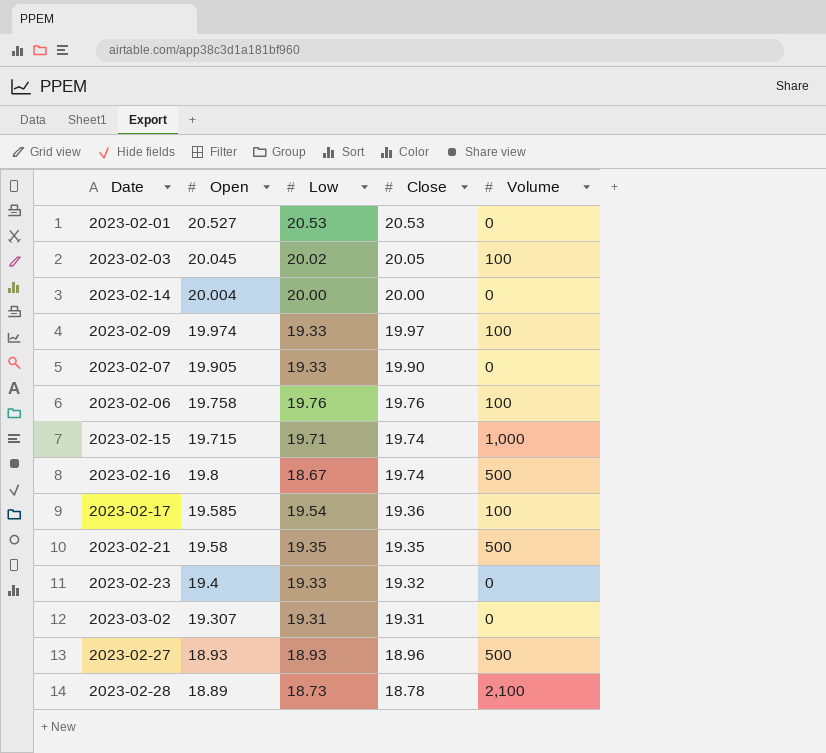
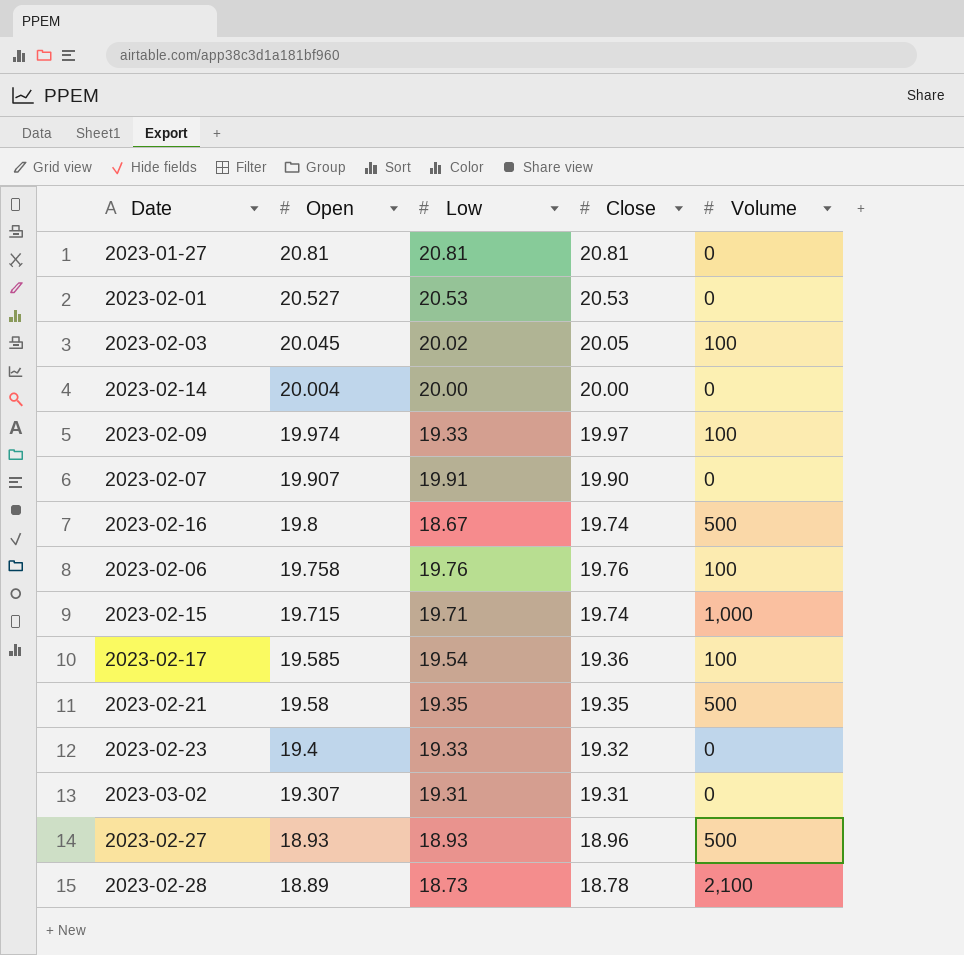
row order: Close descending -> Open descending
row 2023-01-27: none -> 20.81 | 20.81 | 20.81 | 0
2023-02-07 | Open: 19.905 -> 19.907
2023-02-07 | Low: 19.33 -> 19.91

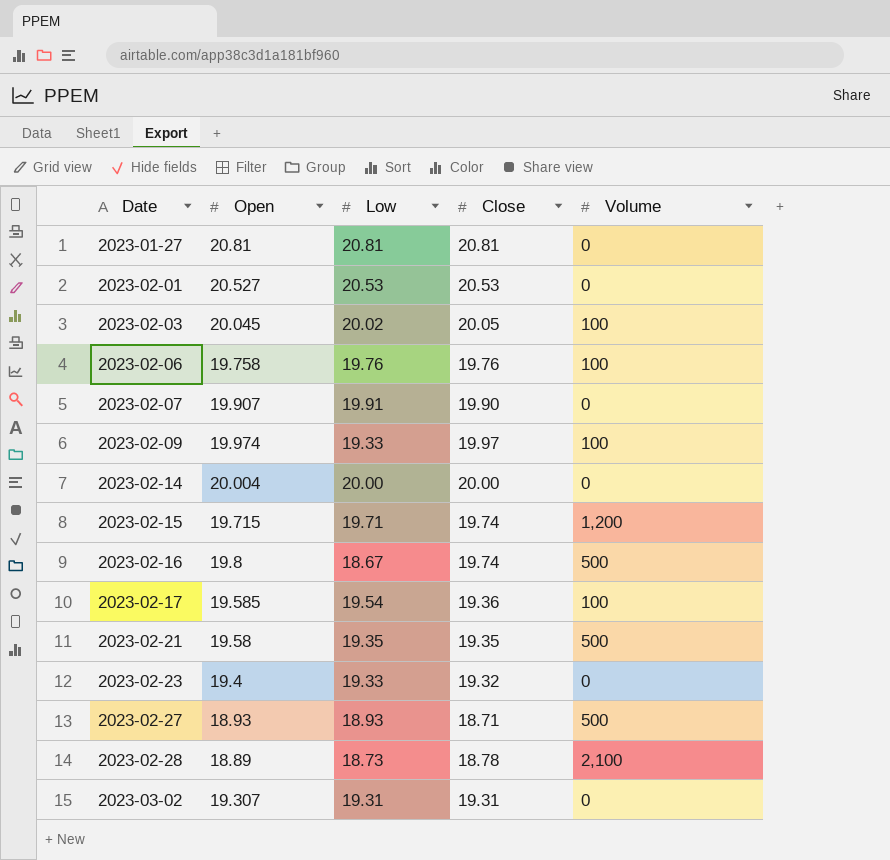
row order: Open descending -> Date ascending
2023-02-15 | Volume: 1,000 -> 1,200
2023-02-27 | Close: 18.96 -> 18.71

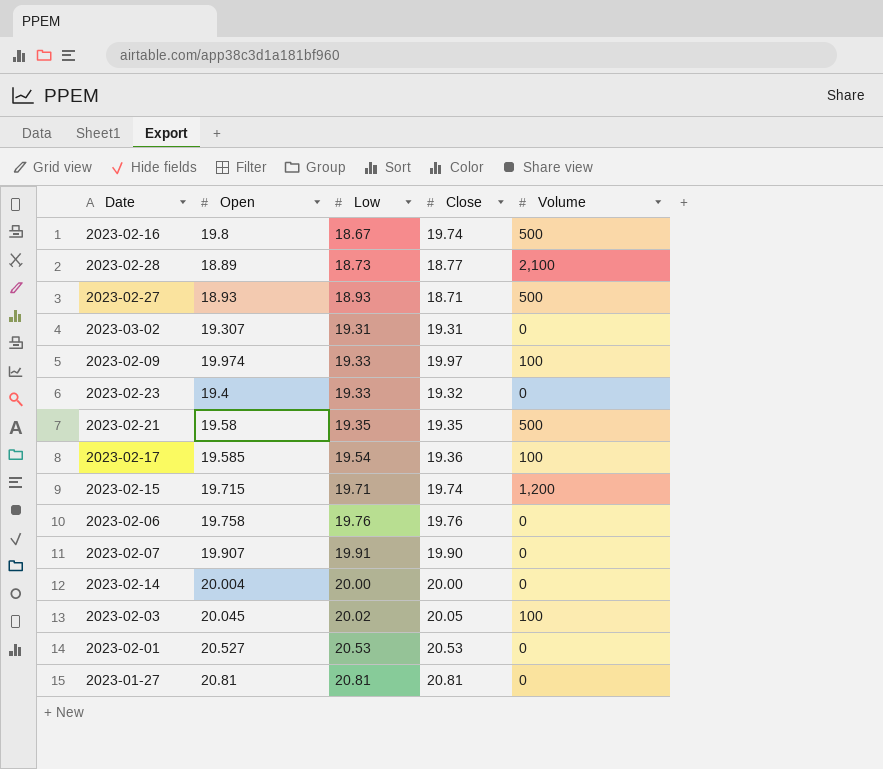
row order: Date ascending -> Low ascending
2023-02-28 | Close: 18.78 -> 18.77
2023-02-06 | Volume: 100 -> 0

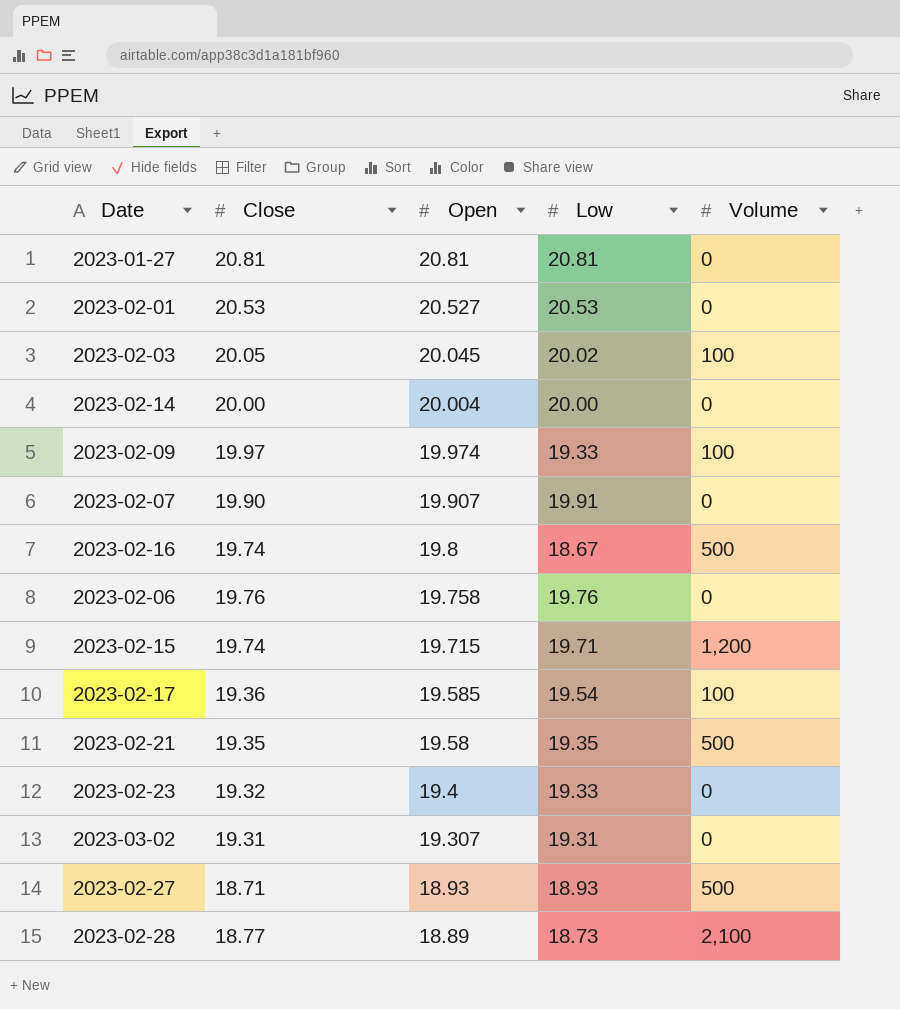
row order: Low ascending -> Open descending
column Close | position: 4 -> 2

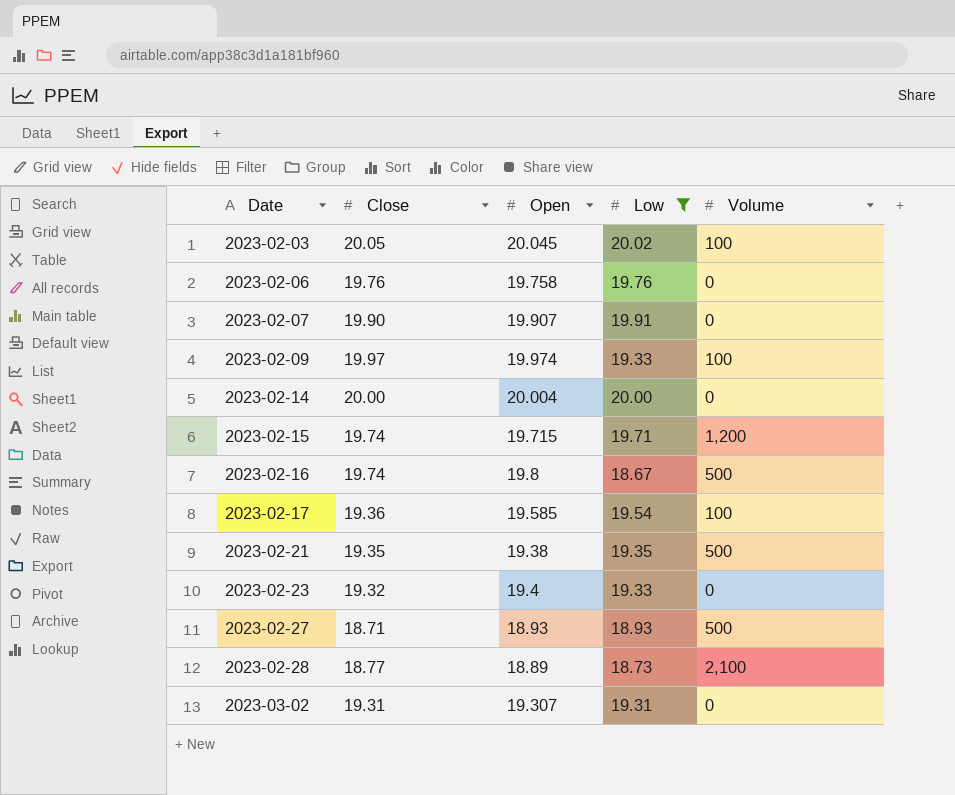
filter: none -> Low <= 20.02
row order: Open descending -> Date ascending
2023-02-21 | Open: 19.58 -> 19.38

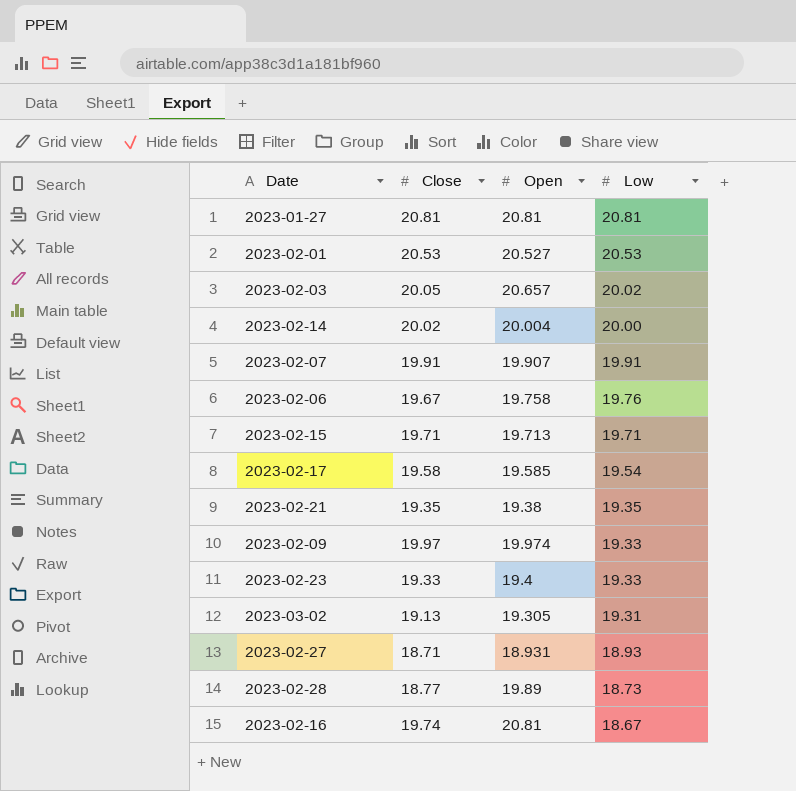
filter: Low <= 20.02 -> none
row order: Date ascending -> Low descending
column Volume | position: 5 -> none
2023-02-03 | Open: 20.045 -> 20.657
2023-02-14 | Close: 20.00 -> 20.02
2023-02-07 | Close: 19.90 -> 19.91
2023-02-06 | Close: 19.76 -> 19.67
2023-02-15 | Close: 19.74 -> 19.71
2023-02-15 | Open: 19.715 -> 19.713
2023-02-17 | Close: 19.36 -> 19.58
2023-02-23 | Close: 19.32 -> 19.33
2023-03-02 | Close: 19.31 -> 19.13
2023-03-02 | Open: 19.307 -> 19.305
2023-02-27 | Open: 18.93 -> 18.931
2023-02-28 | Open: 18.89 -> 19.89
2023-02-16 | Open: 19.8 -> 20.81

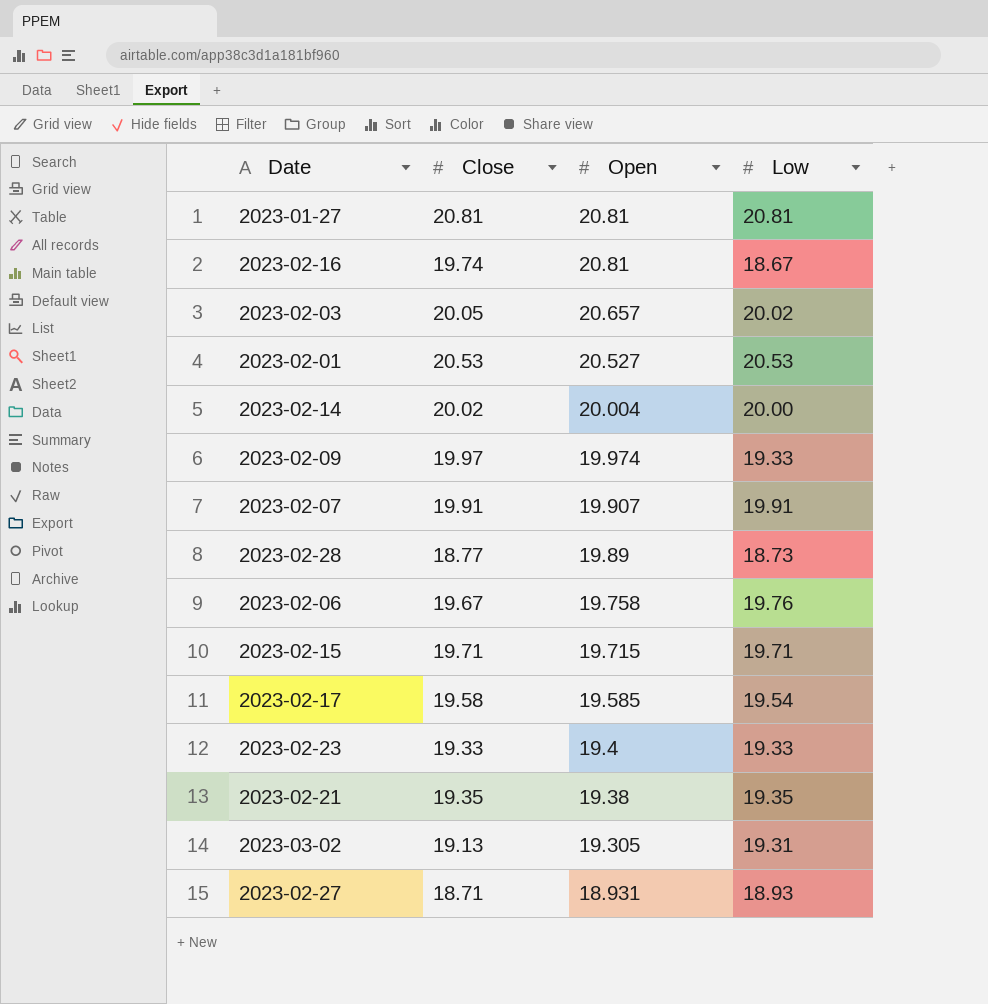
row order: Low descending -> Open descending
2023-02-15 | Open: 19.713 -> 19.715

